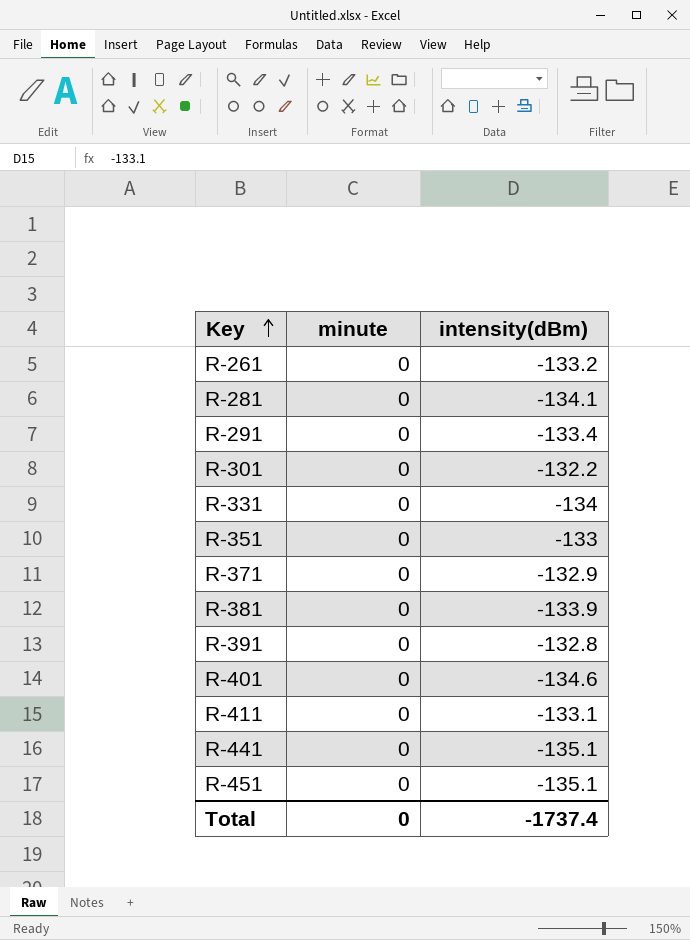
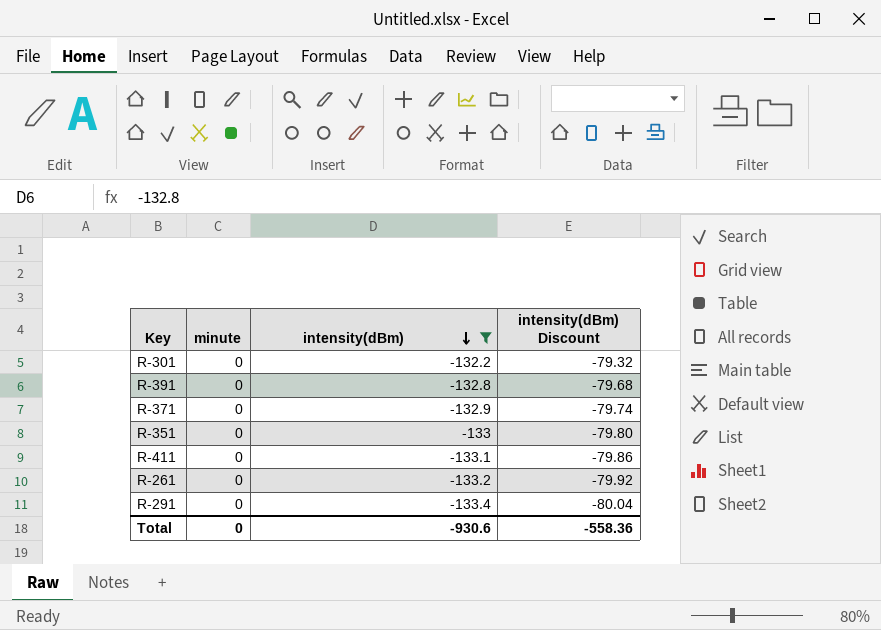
filter: none -> intensity(dBm) >= -133.4
row order: Key ascending -> intensity(dBm) descending
column intensity(dBm) Discount | formula: none -> [intensity(dBm)] * 0.6
Total | intensity(dBm): -1737.4 -> -930.6

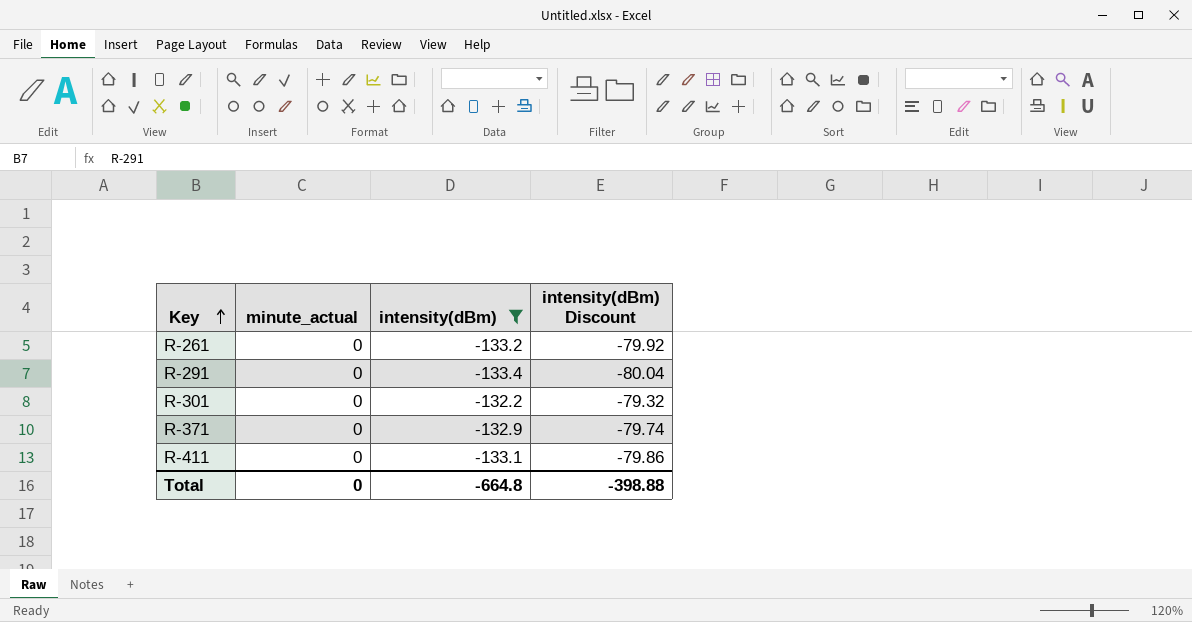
row order: intensity(dBm) descending -> Key ascending
column name: minute -> minute_actual
row R-391: 0 | -132.8 | -79.68 -> none
row R-351: 0 | -133 | -79.80 -> none
Total | intensity(dBm): -930.6 -> -664.8
Total | intensity(dBm) Discount: -558.36 -> -398.88

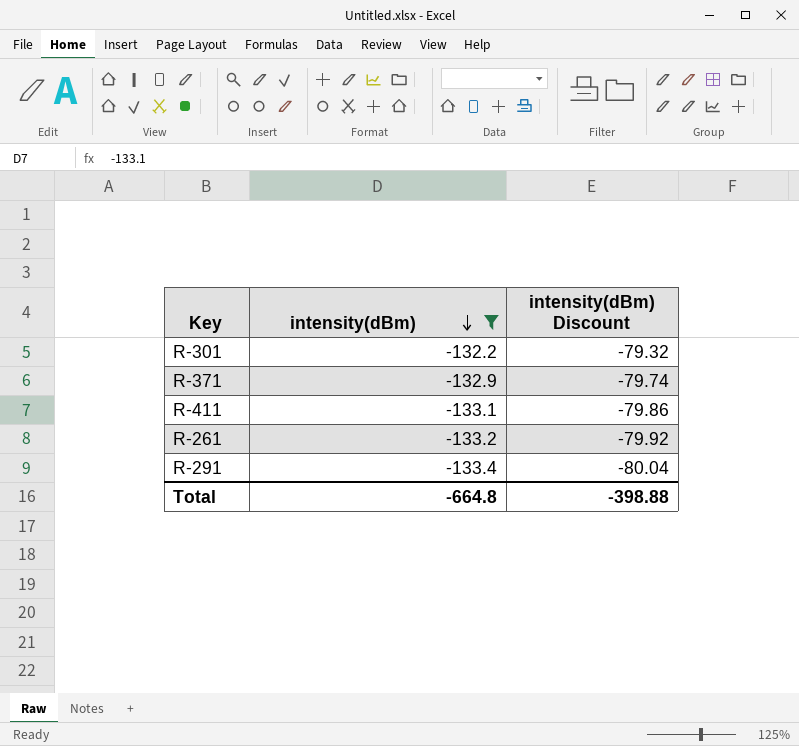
row order: Key ascending -> intensity(dBm) descending
column minute_actual | position: 2 -> none

